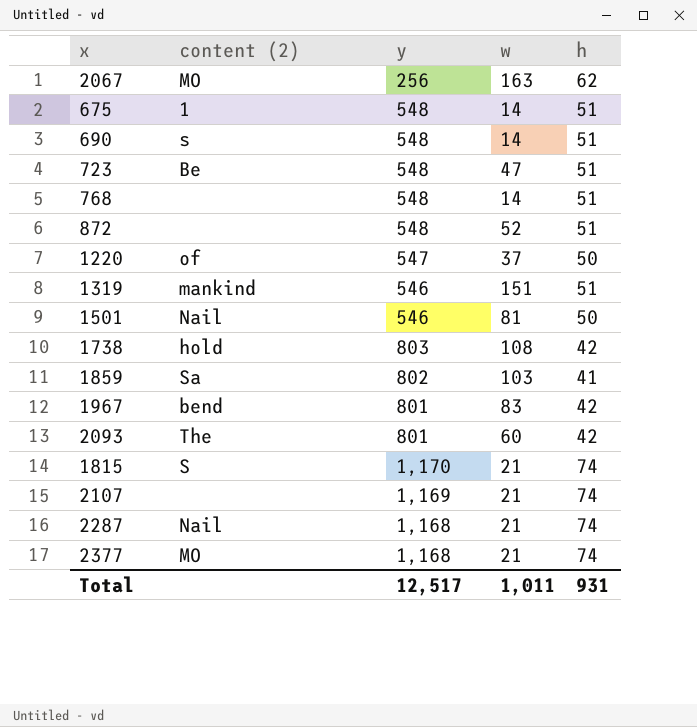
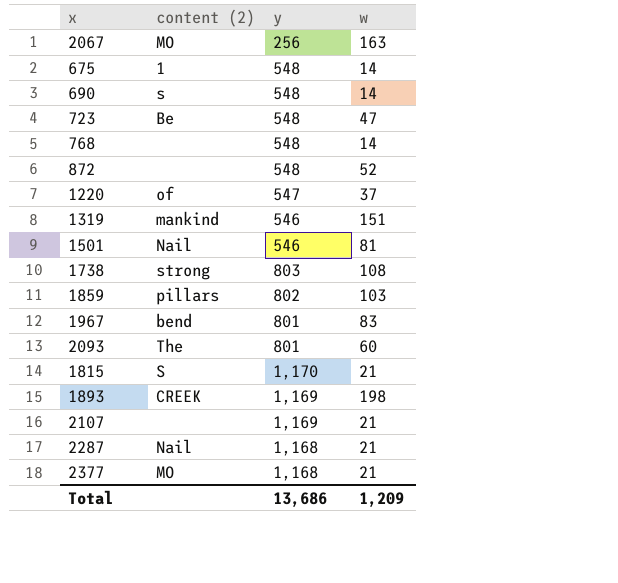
column h | position: 5 -> none
1738 | content (2): hold -> strong
1859 | content (2): Sa -> pillars
row 1893: none -> CREEK | 1,169 | 198
Total | y: 12,517 -> 13,686
Total | w: 1,011 -> 1,209

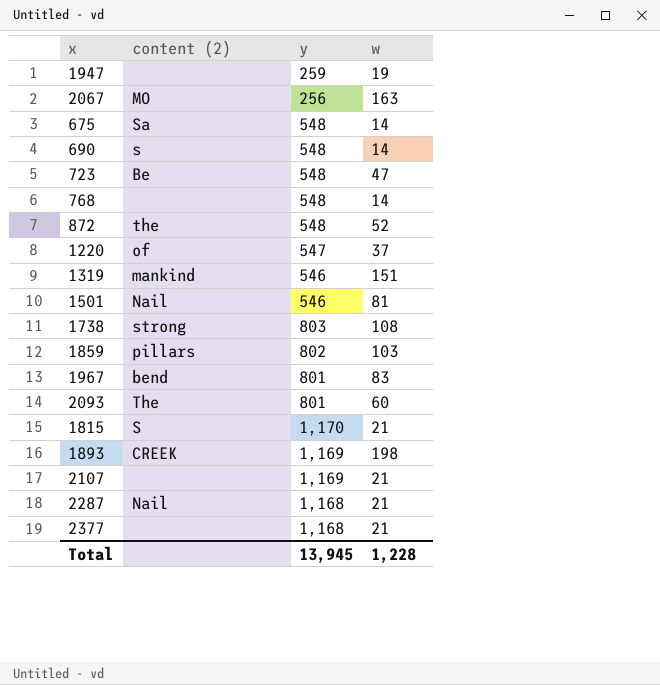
row 1947: none -> none | 259 | 19
675 | content (2): 1 -> Sa
872 | content (2): none -> the
2377 | content (2): MO -> none
Total | y: 13,686 -> 13,945
Total | w: 1,209 -> 1,228

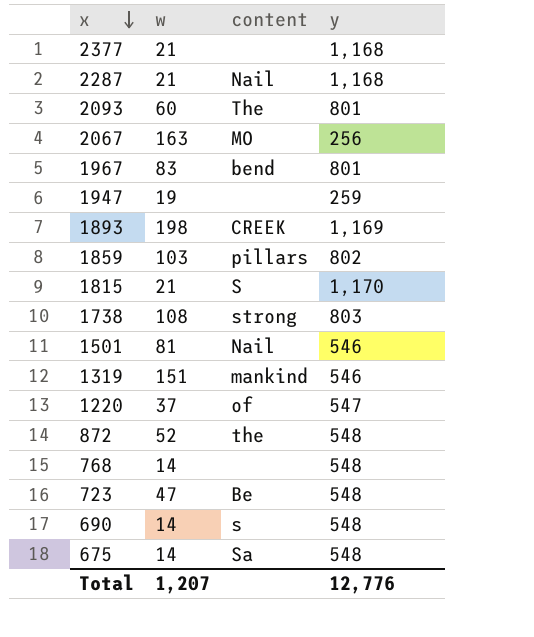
row order: none -> x descending
column w | position: 4 -> 2
column name: content (2) -> content
row 2107: none | 1,169 | 21 -> none
Total | w: 1,228 -> 1,207
Total | y: 13,945 -> 12,776

